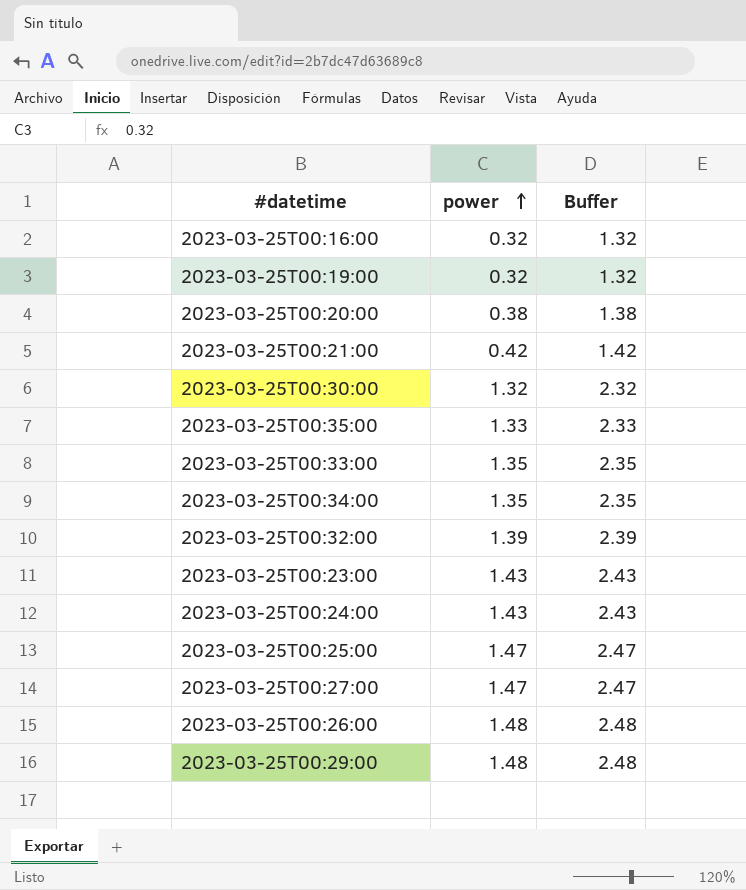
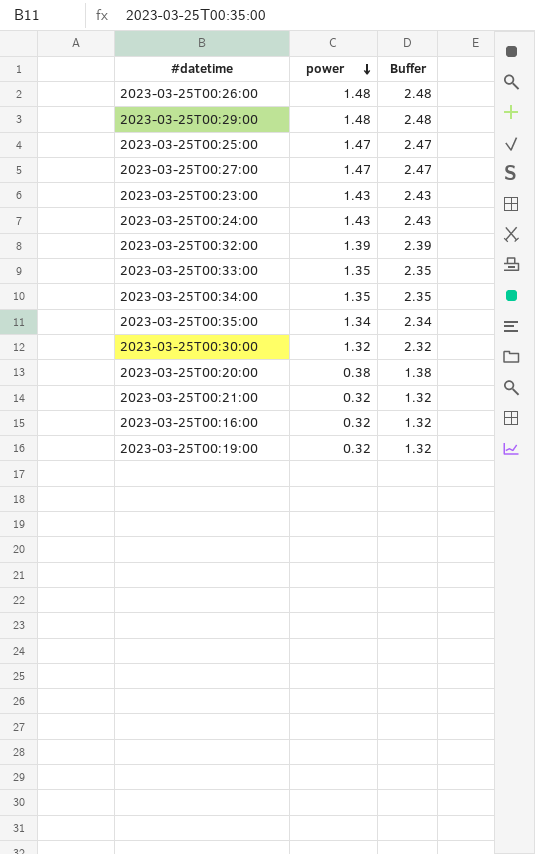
row order: power ascending -> power descending
2023-03-25T00:35:00 | power: 1.33 -> 1.34
2023-03-25T00:35:00 | Buffer: 2.33 -> 2.34
2023-03-25T00:21:00 | power: 0.42 -> 0.32
2023-03-25T00:21:00 | Buffer: 1.42 -> 1.32

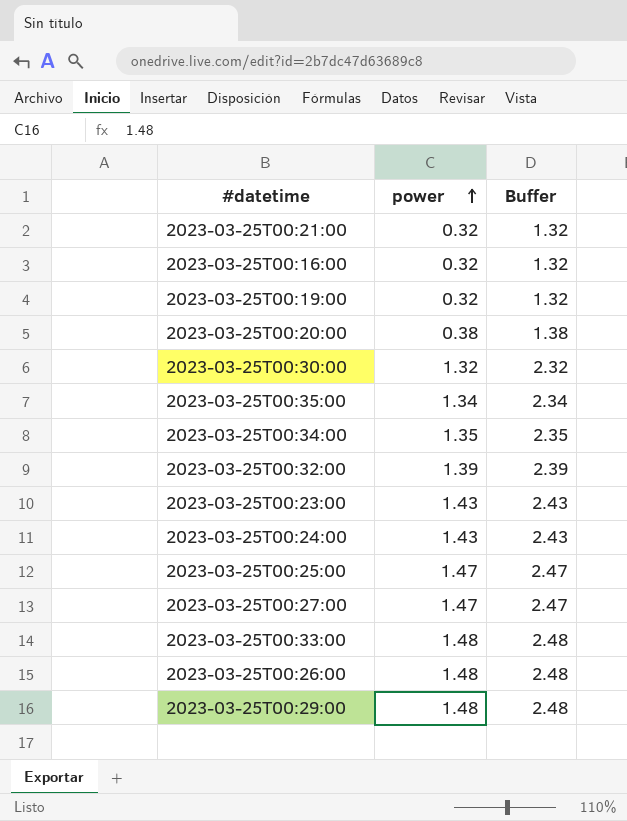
row order: power descending -> power ascending
2023-03-25T00:33:00 | power: 1.35 -> 1.48
2023-03-25T00:33:00 | Buffer: 2.35 -> 2.48

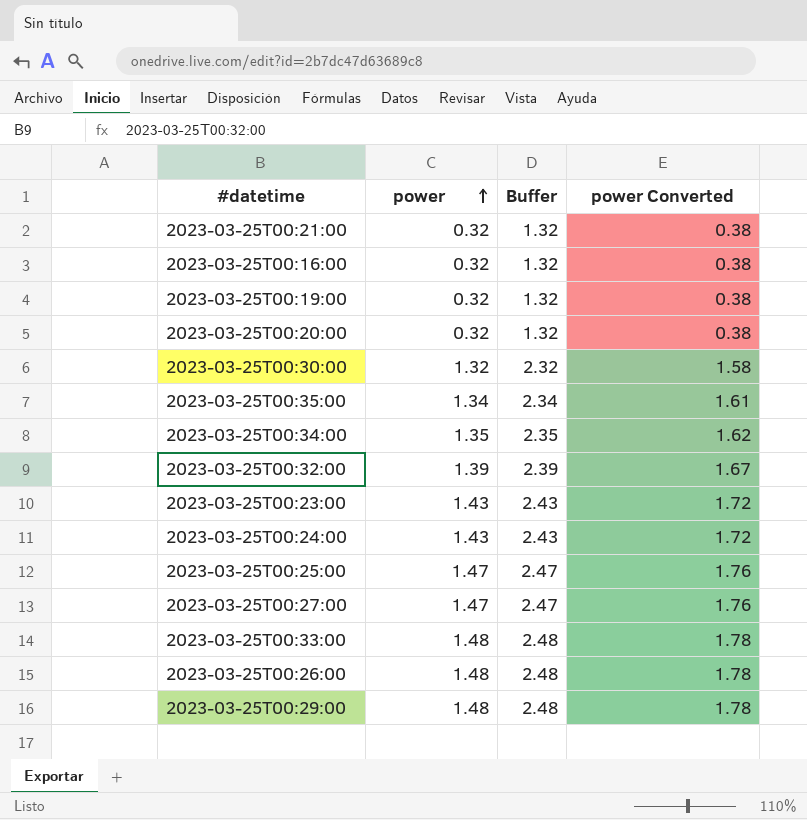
column power Converted | formula: none -> [power] * 1.2
2023-03-25T00:20:00 | power: 0.38 -> 0.32
2023-03-25T00:20:00 | Buffer: 1.38 -> 1.32

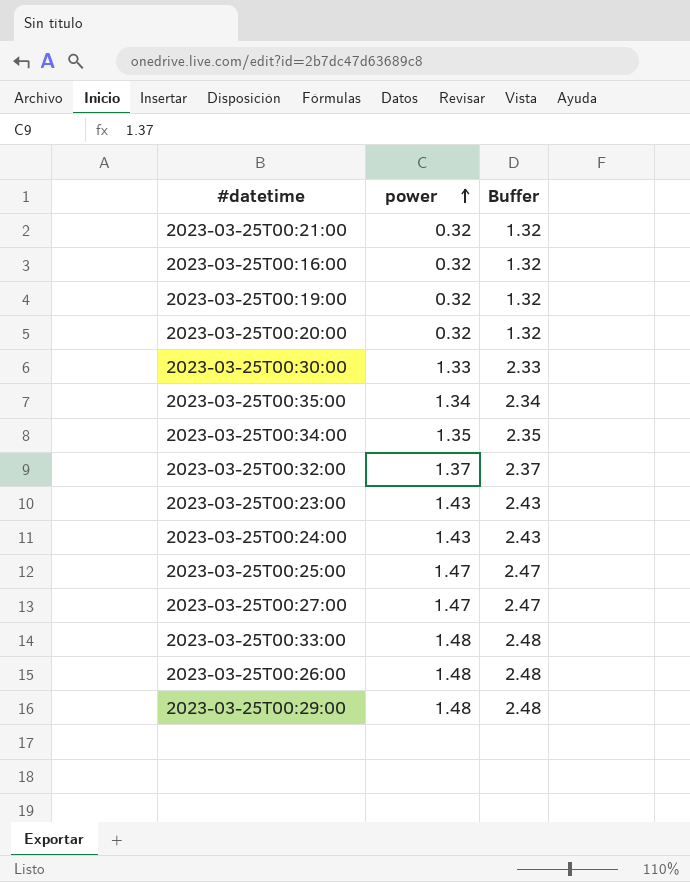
column power Converted | formula: [power] * 1.2 -> none
2023-03-25T00:30:00 | power: 1.32 -> 1.33
2023-03-25T00:30:00 | Buffer: 2.32 -> 2.33
2023-03-25T00:32:00 | power: 1.39 -> 1.37
2023-03-25T00:32:00 | Buffer: 2.39 -> 2.37

